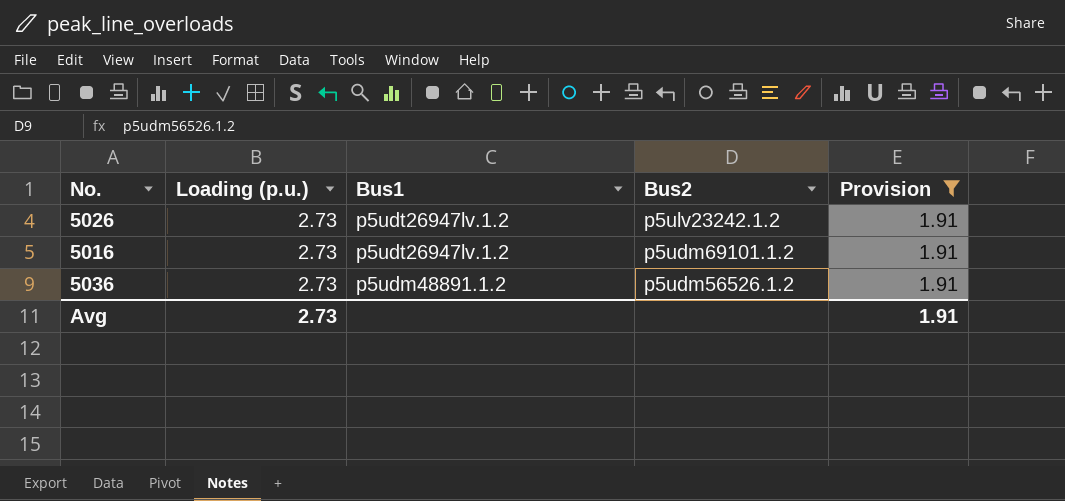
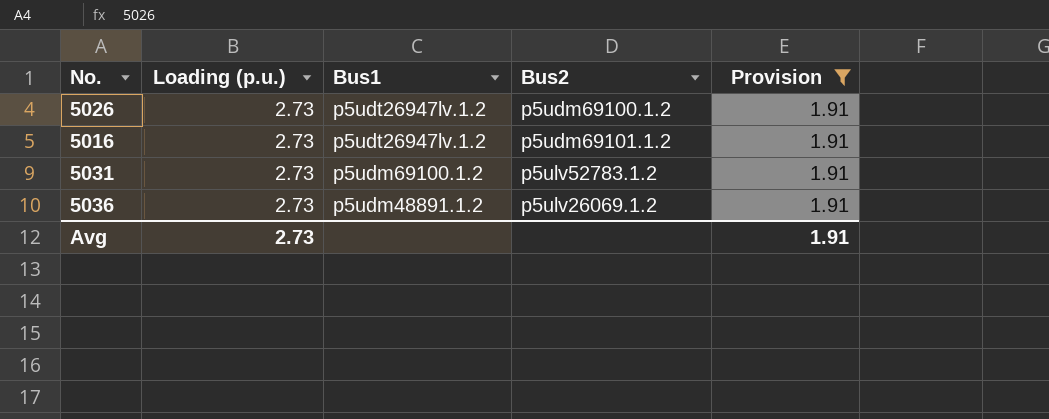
5026 | Bus2: p5ulv23242.1.2 -> p5udm69100.1.2
row 5031: none -> 2.73 | p5udm69100.1.2 | p5ulv52783.1.2 | 1.91
5036 | Bus2: p5udm56526.1.2 -> p5ulv26069.1.2

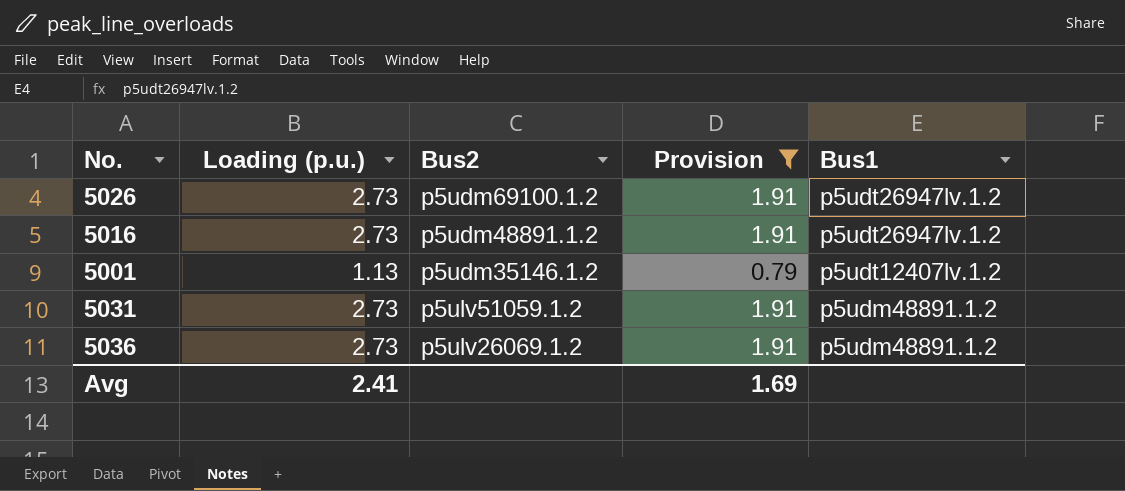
column Bus1 | position: 3 -> 5
5016 | Bus2: p5udm69101.1.2 -> p5udm48891.1.2
row 5001: none -> 1.13 | p5udm35146.1.2 | 0.79 | p5udt12407lv.1.2
5031 | Bus2: p5ulv52783.1.2 -> p5ulv51059.1.2
5031 | Bus1: p5udm69100.1.2 -> p5udm48891.1.2
Avg | Loading (p.u.): 2.73 -> 2.41
Avg | Provision: 1.91 -> 1.69

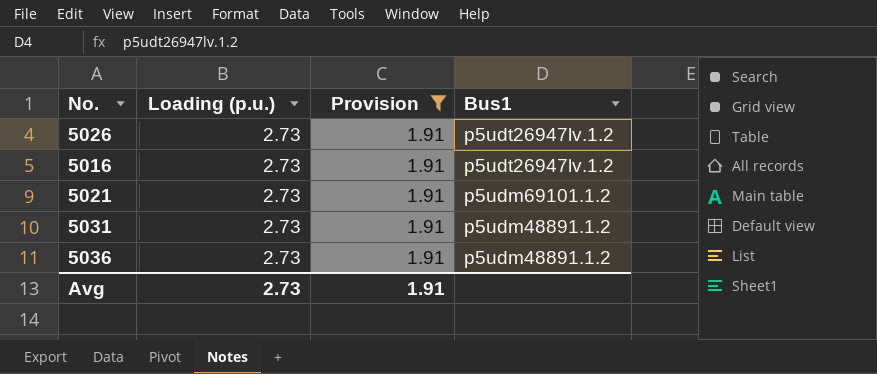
column Bus2 | position: 3 -> none
row 5001: 1.13 | p5udm35146.1.2 | 0.79 | p5udt12407lv.1.2 -> none
row 5021: none -> 2.73 | 1.91 | p5udm69101.1.2
Avg | Loading (p.u.): 2.41 -> 2.73
Avg | Provision: 1.69 -> 1.91

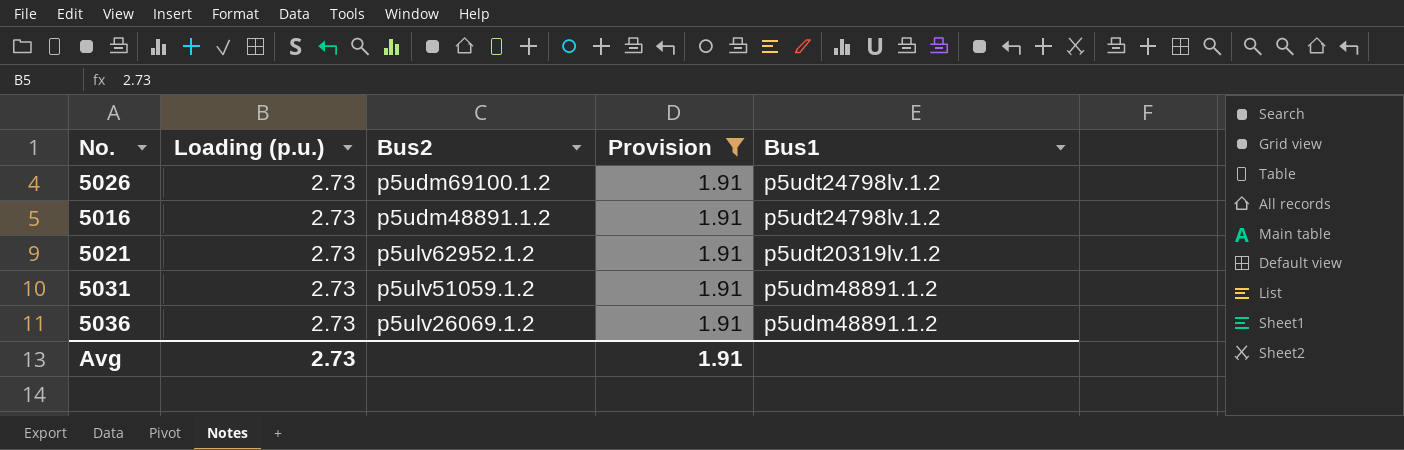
column Bus2 | position: none -> 3
5026 | Bus1: p5udt26947lv.1.2 -> p5udt24798lv.1.2
5016 | Bus1: p5udt26947lv.1.2 -> p5udt24798lv.1.2
5021 | Bus1: p5udm69101.1.2 -> p5udt20319lv.1.2

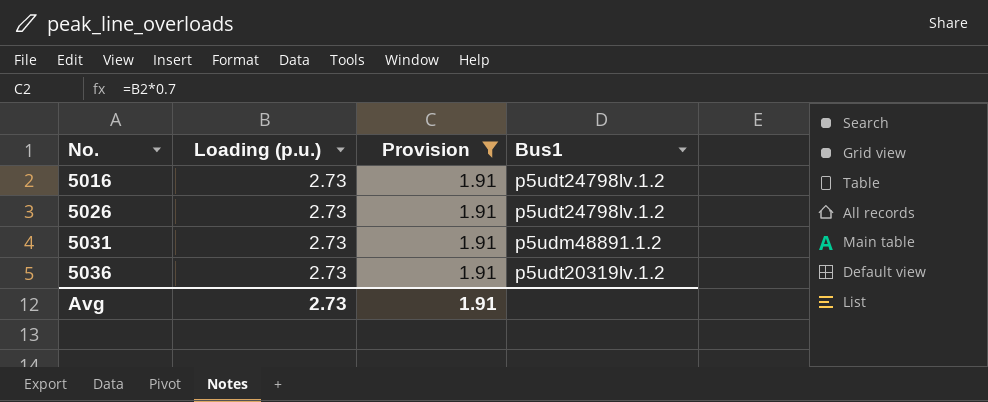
row order: Bus1 descending -> No. ascending
column Bus2 | position: 3 -> none
row 5021: 2.73 | p5ulv62952.1.2 | 1.91 | p5udt20319lv.1.2 -> none
5036 | Bus1: p5udm48891.1.2 -> p5udt20319lv.1.2

